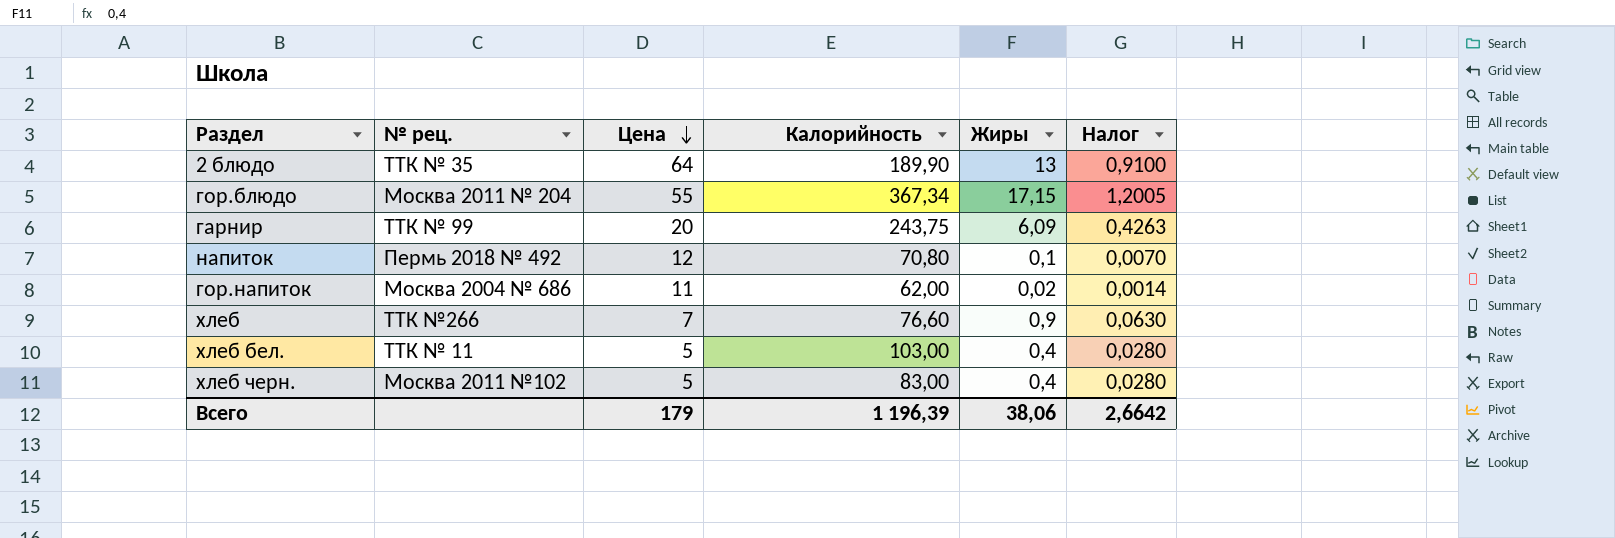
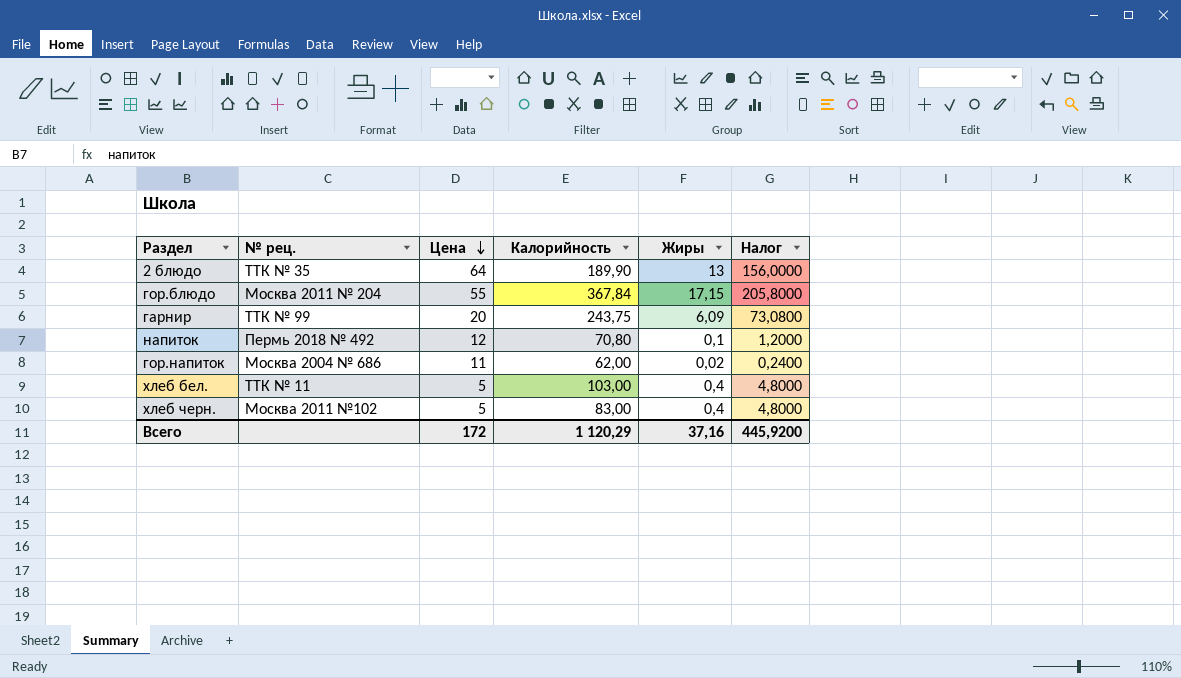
column Налог | formula: [Жиры] * 0,07 -> [Жиры] * 12
row хлеб: ТТК №266 | 7 | 76,60 | 0,9 | 0,0630 -> none
гор.блюдо | Калорийность: 367,34 -> 367,84
Всего | Цена: 179 -> 172
Всего | Калорийность: 1 196,39 -> 1 120,29
Всего | Жиры: 38,06 -> 37,16
Всего | Налог: 2,6642 -> 445,9200

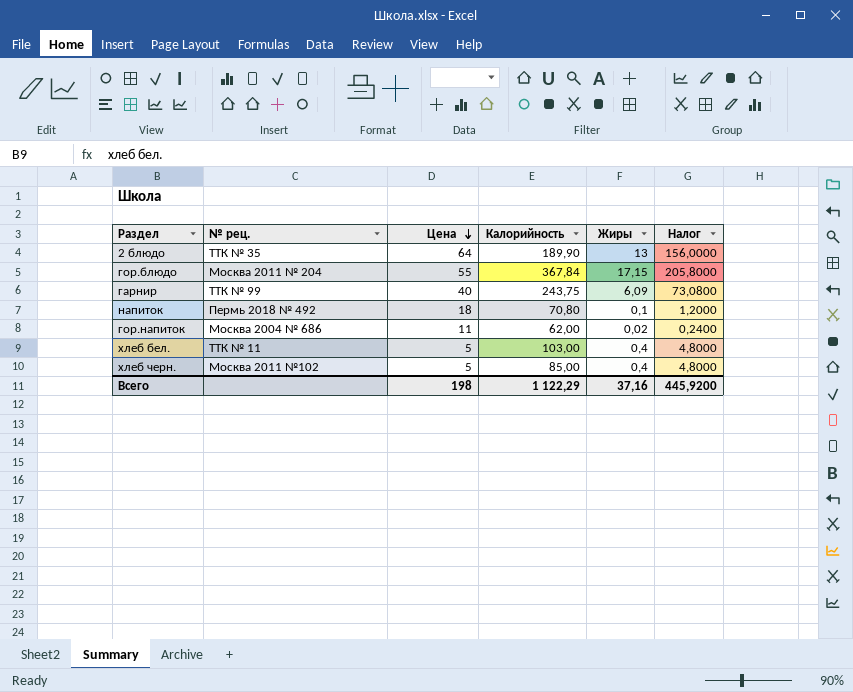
гарнир | Цена: 20 -> 40
напиток | Цена: 12 -> 18
хлеб черн. | Калорийность: 83,00 -> 85,00
Всего | Цена: 172 -> 198
Всего | Калорийность: 1 120,29 -> 1 122,29

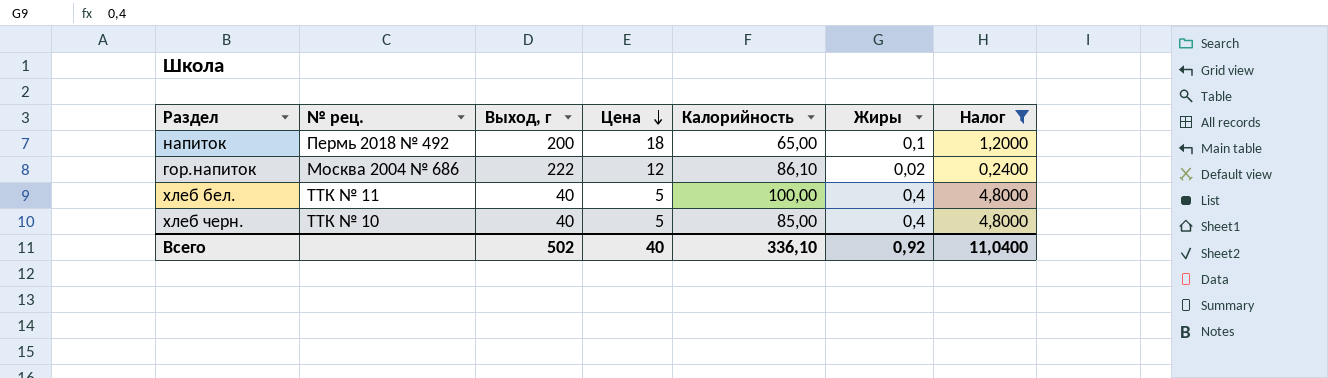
filter: none -> Налог <= 4,8000
column Выход, г | position: none -> 3
напиток | Калорийность: 70,80 -> 65,00
гор.напиток | Цена: 11 -> 12
гор.напиток | Калорийность: 62,00 -> 86,10
хлеб бел. | Калорийность: 103,00 -> 100,00
хлеб черн. | № рец.: Москва 2011 №102 -> ТТК № 10
Всего | Цена: 198 -> 40
Всего | Калорийность: 1 122,29 -> 336,10
Всего | Жиры: 37,16 -> 0,92
Всего | Налог: 445,9200 -> 11,0400

